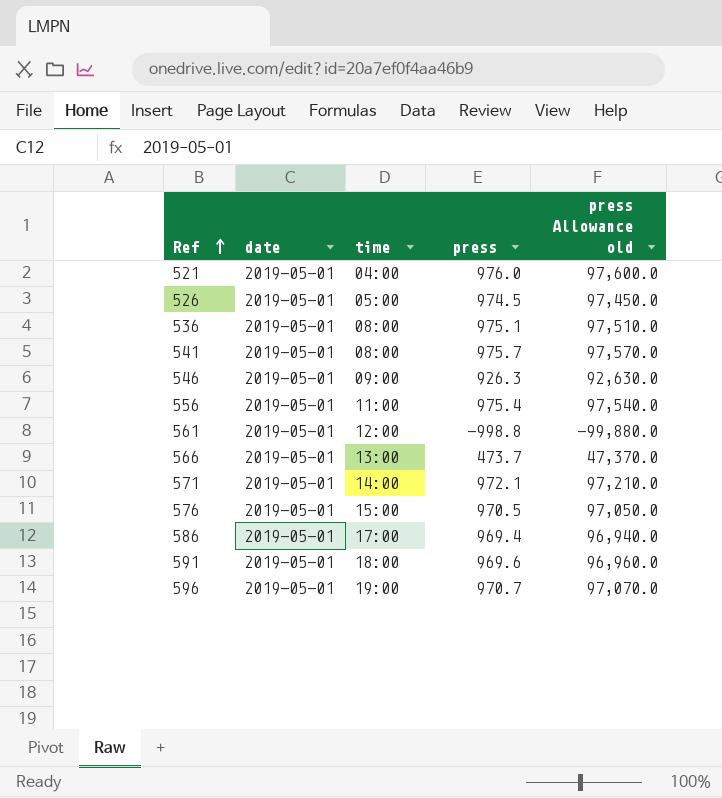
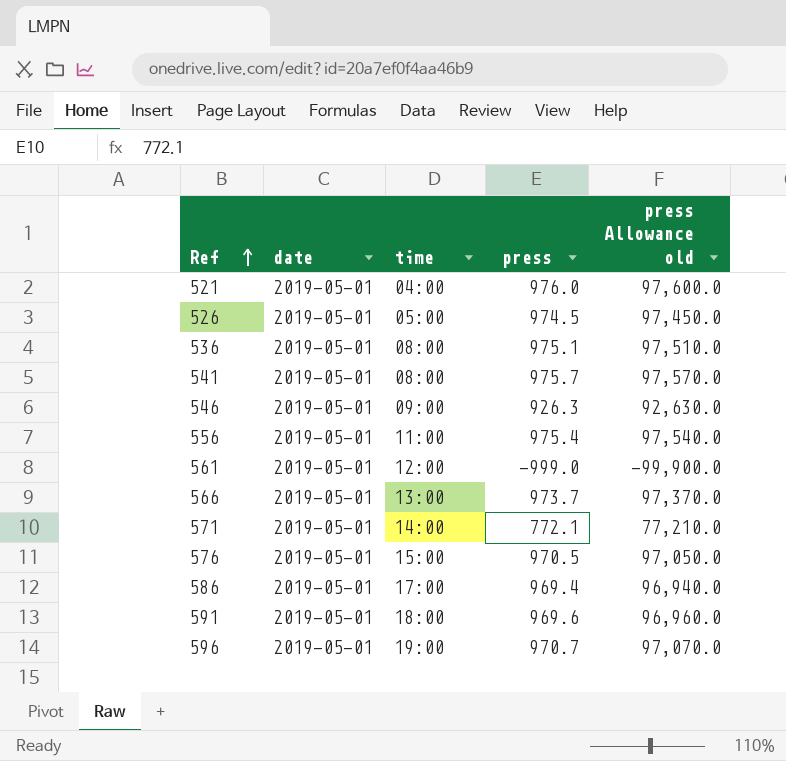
561 | press: -998.8 -> -999.0
561 | press Allowance old: -99,880.0 -> -99,900.0
566 | press: 473.7 -> 973.7
566 | press Allowance old: 47,370.0 -> 97,370.0
571 | press: 972.1 -> 772.1
571 | press Allowance old: 97,210.0 -> 77,210.0

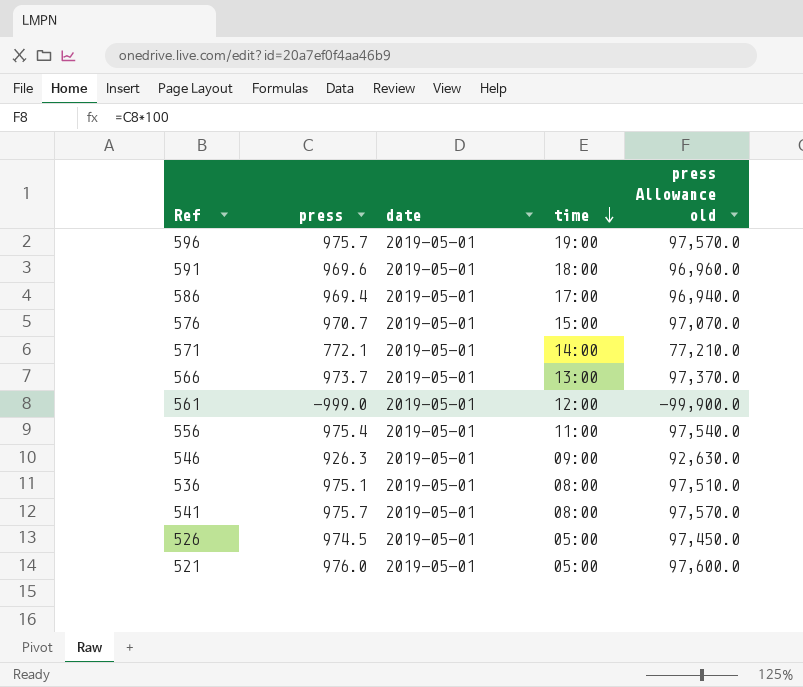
row order: Ref ascending -> time descending
column press | position: 4 -> 2
596 | press: 970.7 -> 975.7
596 | press Allowance old: 97,070.0 -> 97,570.0
576 | press: 970.5 -> 970.7
576 | press Allowance old: 97,050.0 -> 97,070.0
521 | time: 04:00 -> 05:00

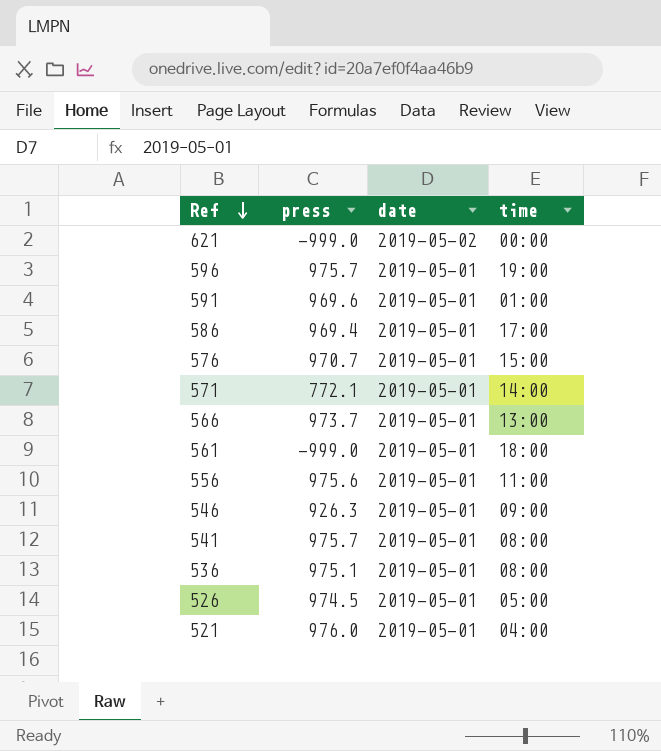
row order: time descending -> Ref descending
column press Allowance old | formula: [press] * 100 -> none
row 621: none -> -999.0 | 2019-05-02 | 00:00
591 | time: 18:00 -> 01:00
561 | time: 12:00 -> 18:00
556 | press: 975.4 -> 975.6
521 | time: 05:00 -> 04:00

